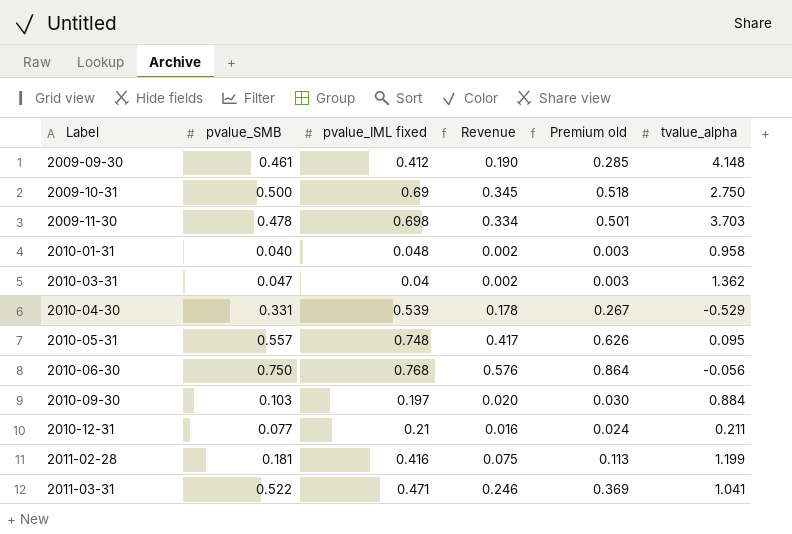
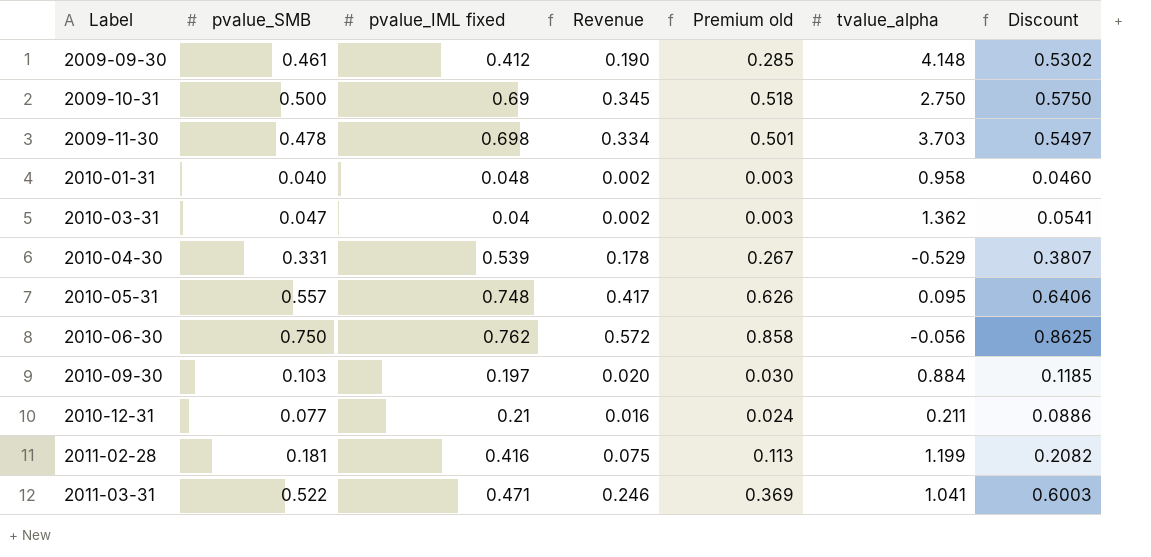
column Discount | formula: none -> [pvalue_SMB] * 1.15
2010-06-30 | pvalue_IML fixed: 0.768 -> 0.762
2010-06-30 | Revenue: 0.576 -> 0.572
2010-06-30 | Premium old: 0.864 -> 0.858

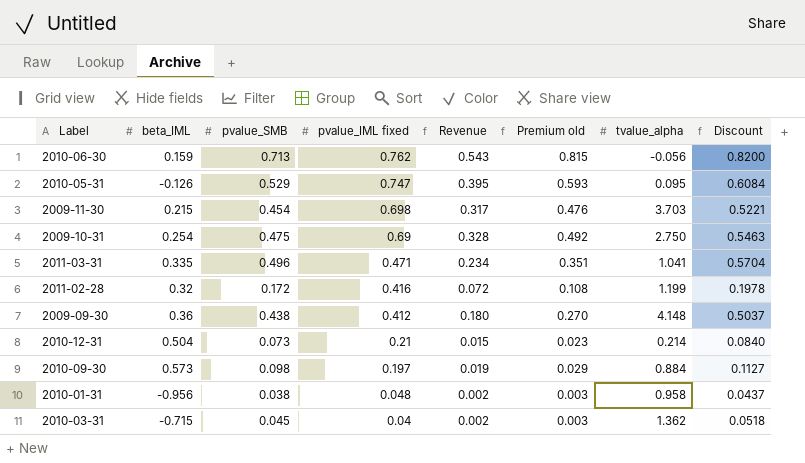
row order: Label ascending -> pvalue_IML fixed descending
column beta_IML | position: none -> 2
row 2010-04-30: 0.331 | 0.539 | 0.178 | 0.267 | -0.529 | 0.3807 -> none
2010-06-30 | pvalue_SMB: 0.750 -> 0.713
2010-06-30 | Revenue: 0.572 -> 0.543
2010-06-30 | Premium old: 0.858 -> 0.815
2010-06-30 | Discount: 0.8625 -> 0.8200
2010-05-31 | pvalue_SMB: 0.557 -> 0.529
2010-05-31 | pvalue_IML fixed: 0.748 -> 0.747
2010-05-31 | Revenue: 0.417 -> 0.395
2010-05-31 | Premium old: 0.626 -> 0.593
2010-05-31 | Discount: 0.6406 -> 0.6084
2009-11-30 | pvalue_SMB: 0.478 -> 0.454
2009-11-30 | Revenue: 0.334 -> 0.317
2009-11-30 | Premium old: 0.501 -> 0.476
2009-11-30 | Discount: 0.5497 -> 0.5221
2009-10-31 | pvalue_SMB: 0.500 -> 0.475
2009-10-31 | Revenue: 0.345 -> 0.328
2009-10-31 | Premium old: 0.518 -> 0.492
2009-10-31 | Discount: 0.5750 -> 0.5463
2011-03-31 | pvalue_SMB: 0.522 -> 0.496
2011-03-31 | Revenue: 0.246 -> 0.234
2011-03-31 | Premium old: 0.369 -> 0.351
2011-03-31 | Discount: 0.6003 -> 0.5704
2011-02-28 | pvalue_SMB: 0.181 -> 0.172
2011-02-28 | Revenue: 0.075 -> 0.072
2011-02-28 | Premium old: 0.113 -> 0.108
2011-02-28 | Discount: 0.2082 -> 0.1978
2009-09-30 | pvalue_SMB: 0.461 -> 0.438
2009-09-30 | Revenue: 0.190 -> 0.180
2009-09-30 | Premium old: 0.285 -> 0.270
2009-09-30 | Discount: 0.5302 -> 0.5037
2010-12-31 | pvalue_SMB: 0.077 -> 0.073
2010-12-31 | Revenue: 0.016 -> 0.015
2010-12-31 | Premium old: 0.024 -> 0.023
2010-12-31 | tvalue_alpha: 0.211 -> 0.214
2010-12-31 | Discount: 0.0886 -> 0.0840
2010-09-30 | pvalue_SMB: 0.103 -> 0.098
2010-09-30 | Revenue: 0.020 -> 0.019
2010-09-30 | Premium old: 0.030 -> 0.029
2010-09-30 | Discount: 0.1185 -> 0.1127
2010-01-31 | pvalue_SMB: 0.040 -> 0.038
2010-01-31 | Discount: 0.0460 -> 0.0437
2010-03-31 | pvalue_SMB: 0.047 -> 0.045
2010-03-31 | Discount: 0.0541 -> 0.0518

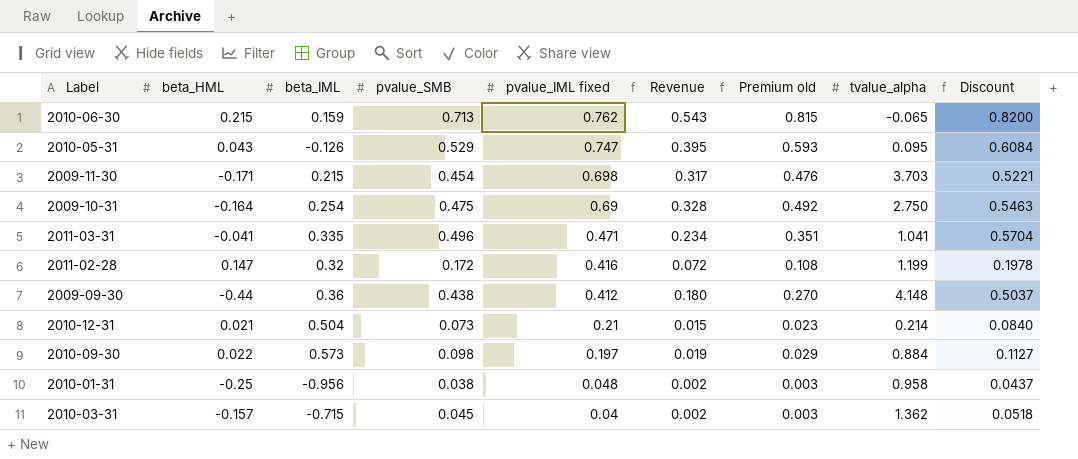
column beta_HML | position: none -> 2
2010-06-30 | tvalue_alpha: -0.056 -> -0.065

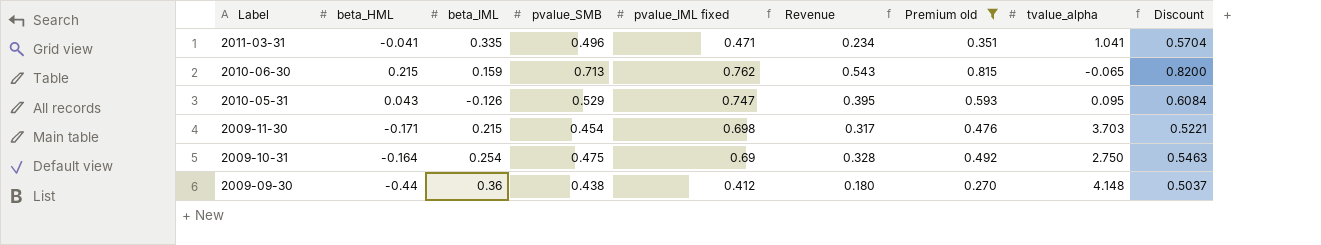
filter: none -> Premium old >= 0.270
row order: pvalue_IML fixed descending -> Label descending

